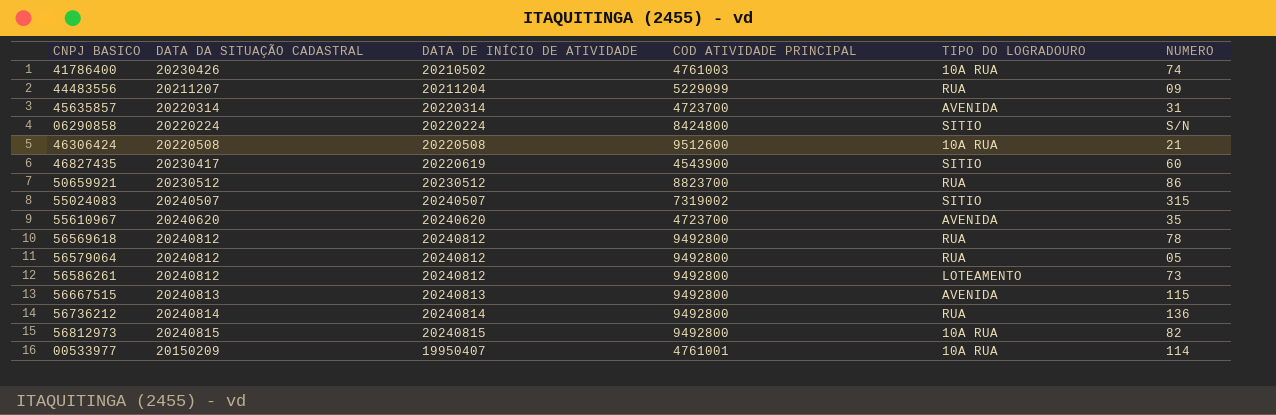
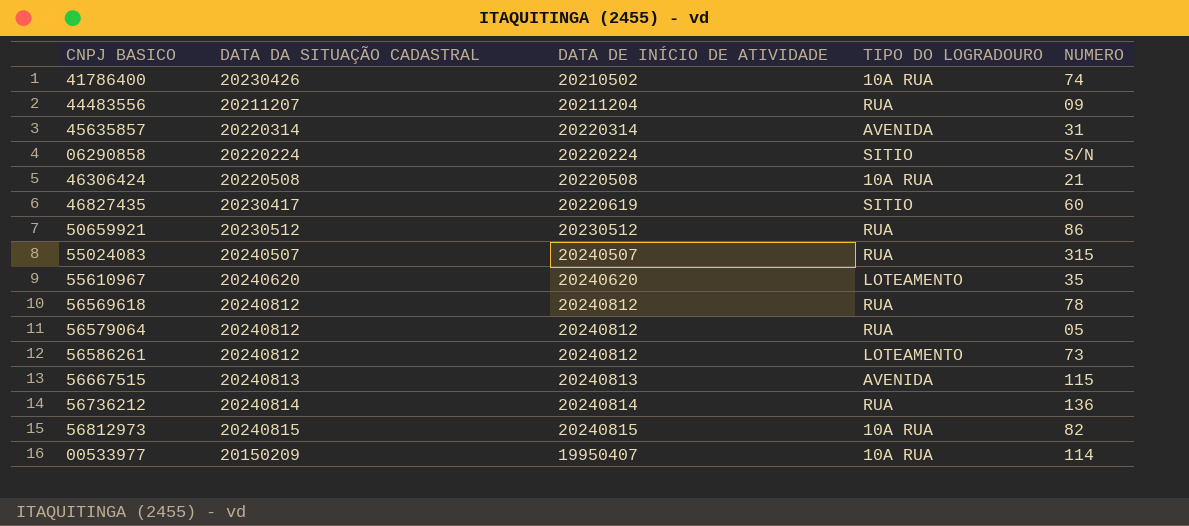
column COD ATIVIDADE PRINCIPAL | position: 4 -> none
55024083 | TIPO DO LOGRADOURO: SITIO -> RUA
55610967 | TIPO DO LOGRADOURO: AVENIDA -> LOTEAMENTO

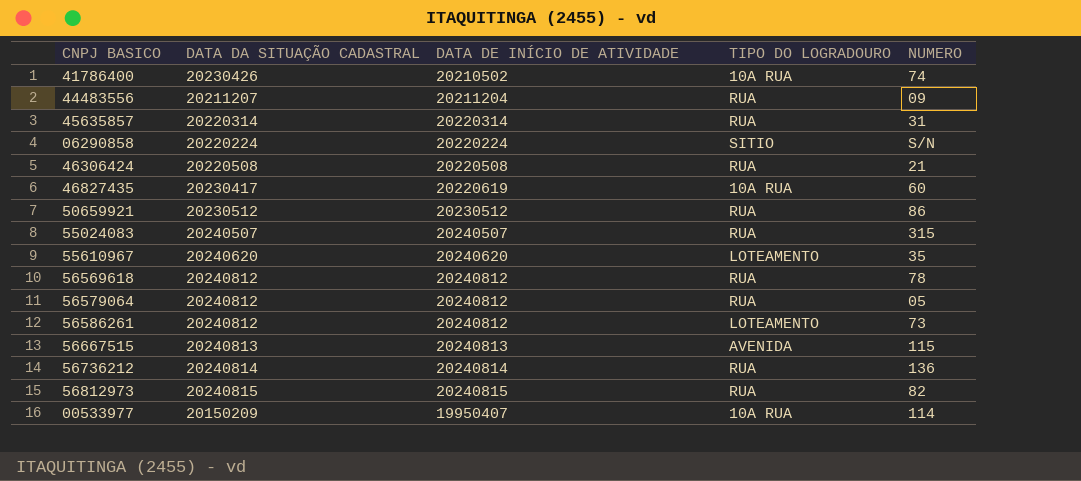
45635857 | TIPO DO LOGRADOURO: AVENIDA -> RUA
46306424 | TIPO DO LOGRADOURO: 10A RUA -> RUA
46827435 | TIPO DO LOGRADOURO: SITIO -> 10A RUA
56812973 | TIPO DO LOGRADOURO: 10A RUA -> RUA

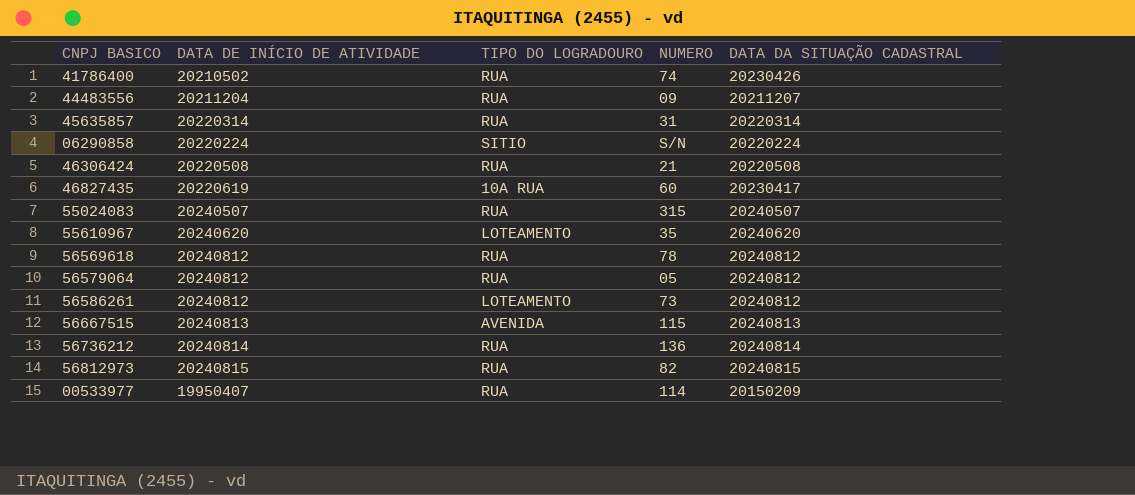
column DATA DA SITUAÇÃO CADASTRAL | position: 2 -> 5
row 50659921: 20230512 | 20230512 | RUA | 86 -> none
41786400 | TIPO DO LOGRADOURO: 10A RUA -> RUA
00533977 | TIPO DO LOGRADOURO: 10A RUA -> RUA

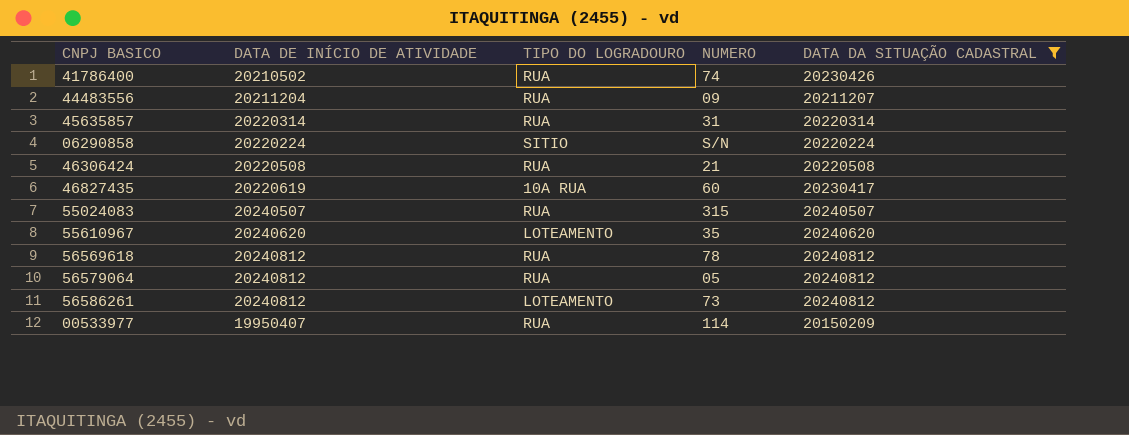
filter: none -> DATA DA SITUAÇÃO CADASTRAL <= 20240812

